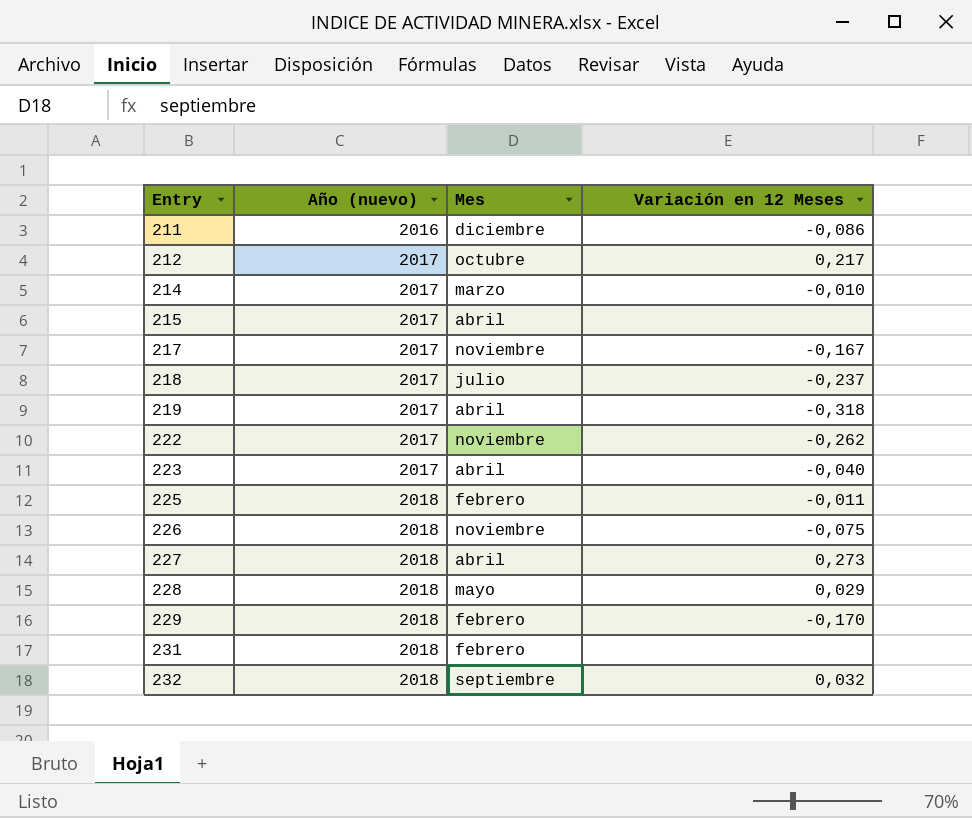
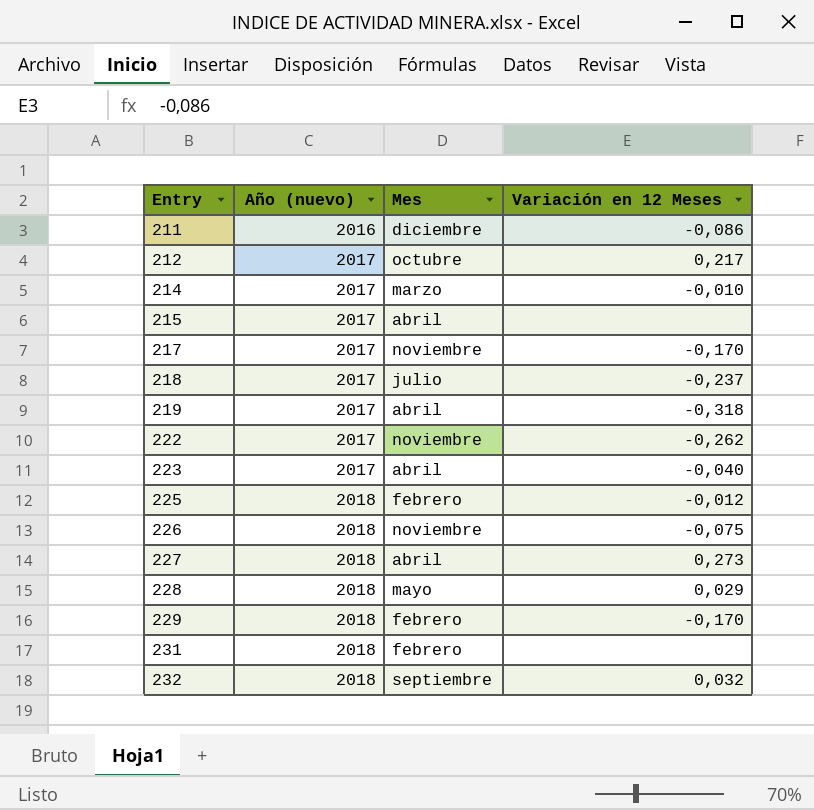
217 | Variación en 12 Meses: -0,167 -> -0,170
225 | Variación en 12 Meses: -0,011 -> -0,012

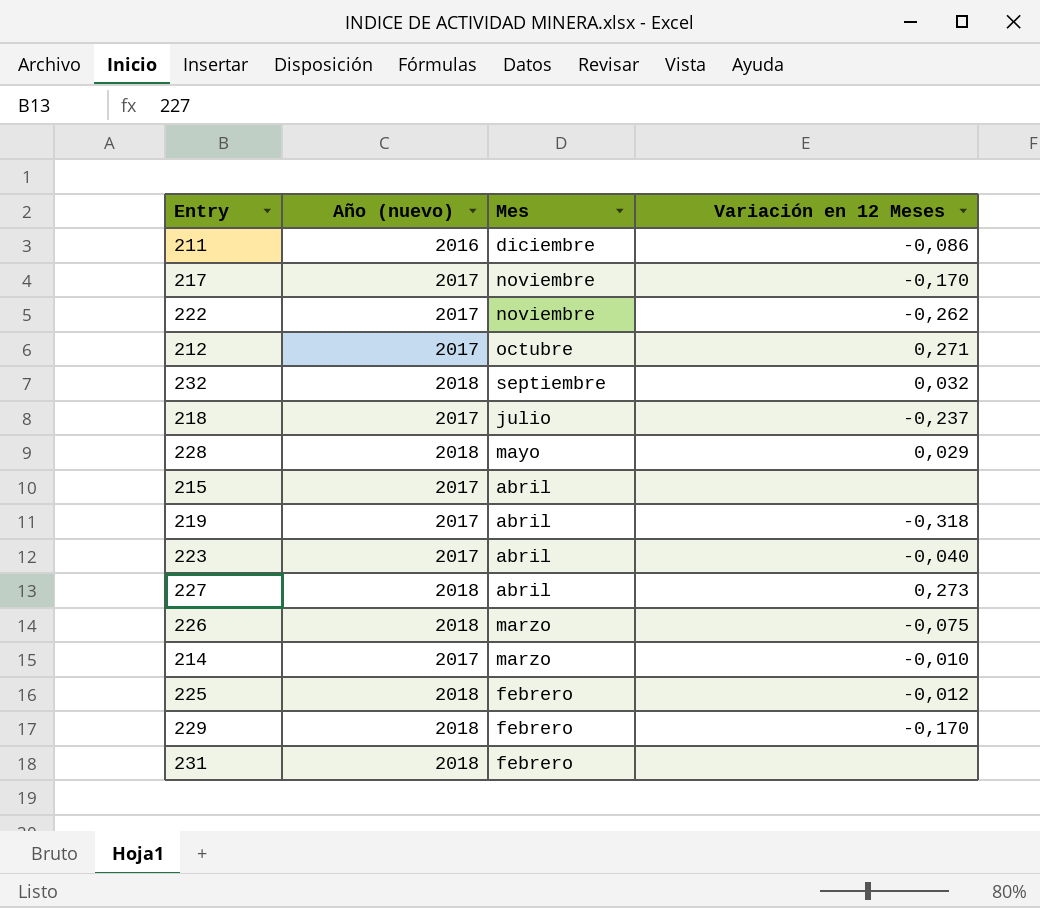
row order: Entry ascending -> Mes descending
212 | Variación en 12 Meses: 0,217 -> 0,271
226 | Mes: noviembre -> marzo

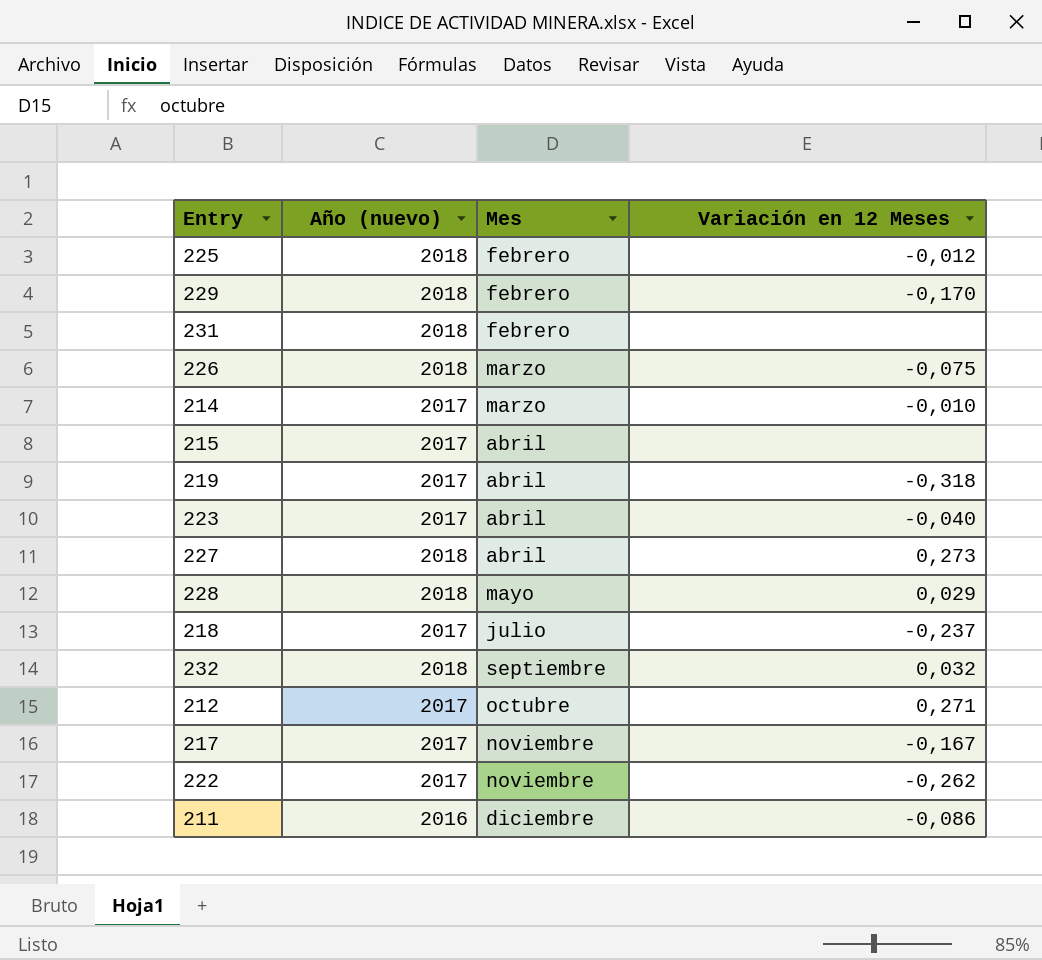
row order: Mes descending -> Mes ascending
217 | Variación en 12 Meses: -0,170 -> -0,167

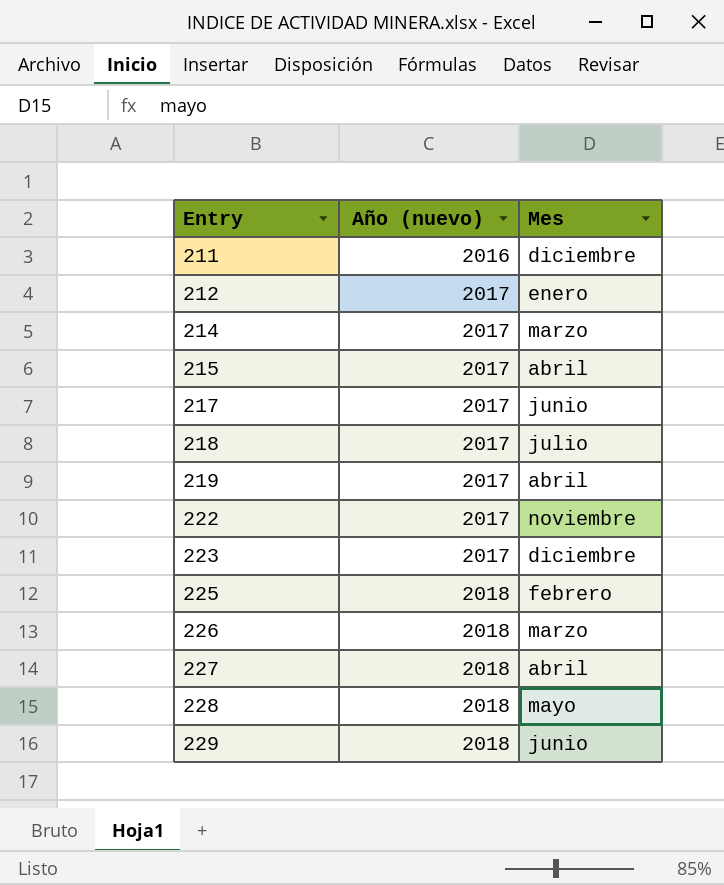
row order: Mes ascending -> Entry ascending
column Variación en 12 Meses | position: 4 -> none
row 231: 2018 | febrero | none -> none
row 232: 2018 | septiembre | 0,032 -> none
212 | Mes: octubre -> enero
217 | Mes: noviembre -> junio
223 | Mes: abril -> diciembre
229 | Mes: febrero -> junio

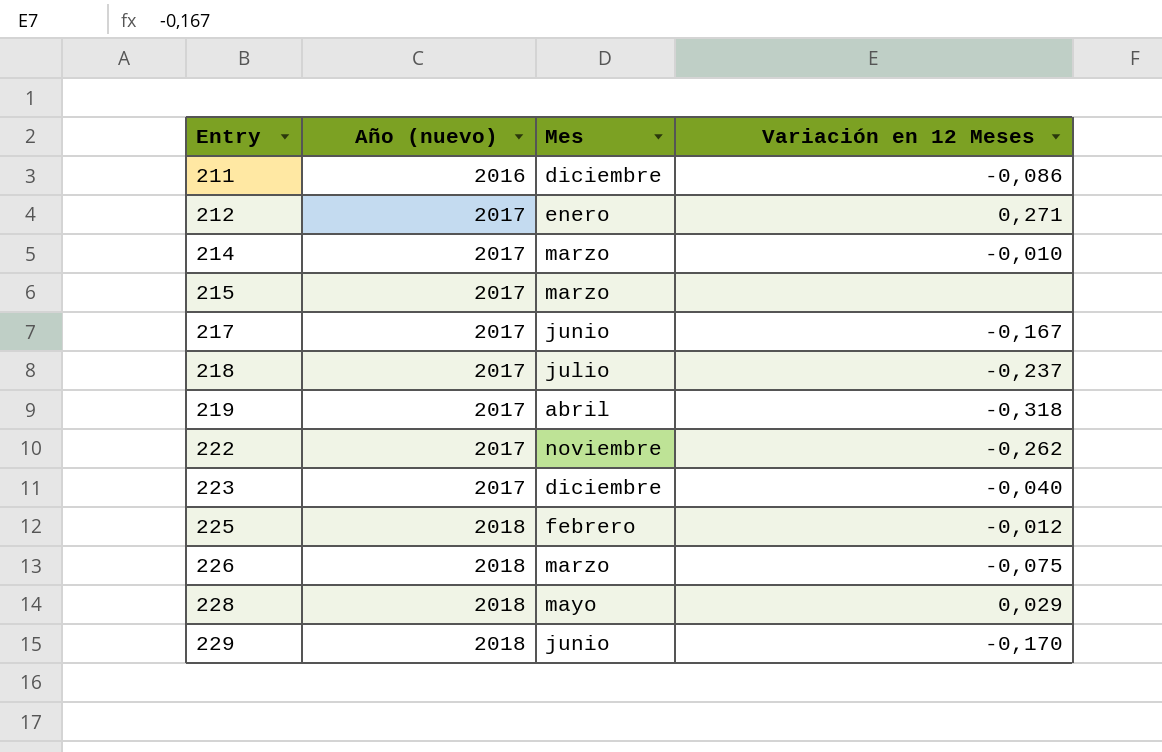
column Variación en 12 Meses | position: none -> 4
row 227: 2018 | abril -> none
215 | Mes: abril -> marzo

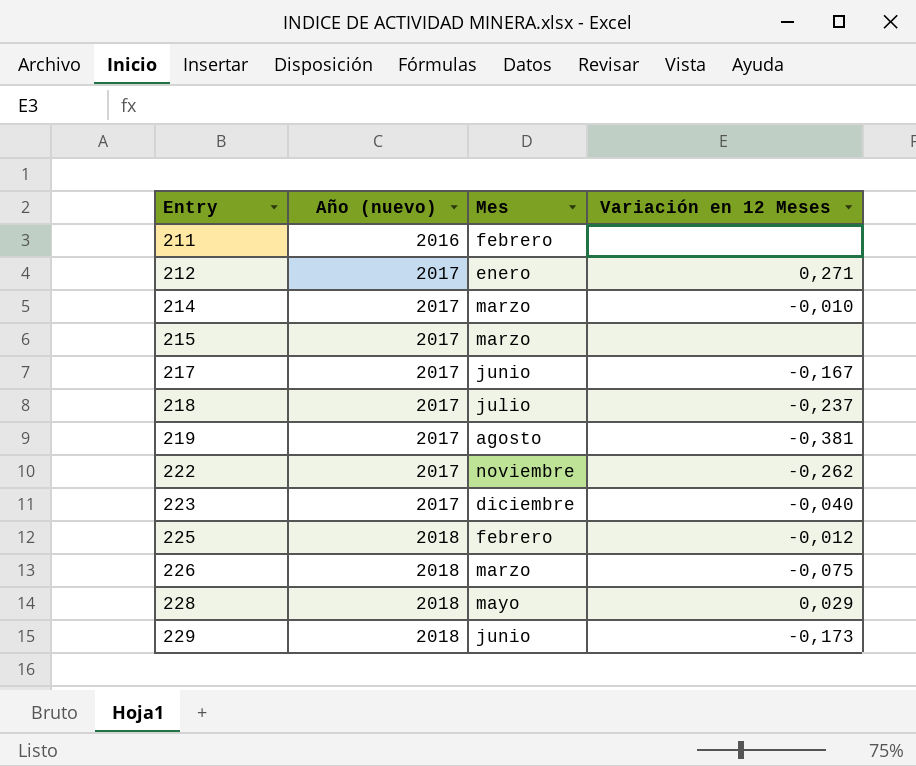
211 | Mes: diciembre -> febrero
211 | Variación en 12 Meses: -0,086 -> none
219 | Mes: abril -> agosto
219 | Variación en 12 Meses: -0,318 -> -0,381
229 | Variación en 12 Meses: -0,170 -> -0,173

